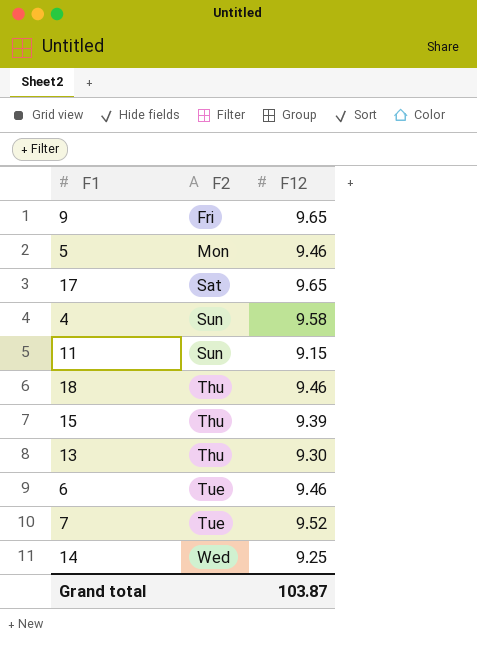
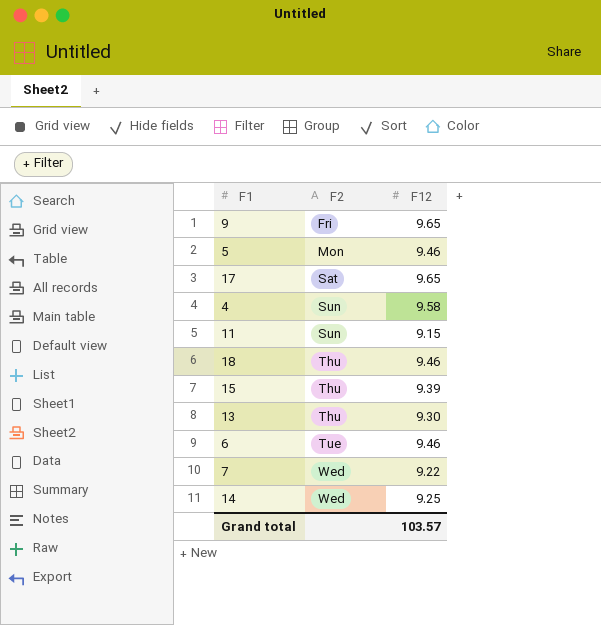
7 | F2: Tue -> Wed
7 | F12: 9.52 -> 9.22
Grand total | F12: 103.87 -> 103.57

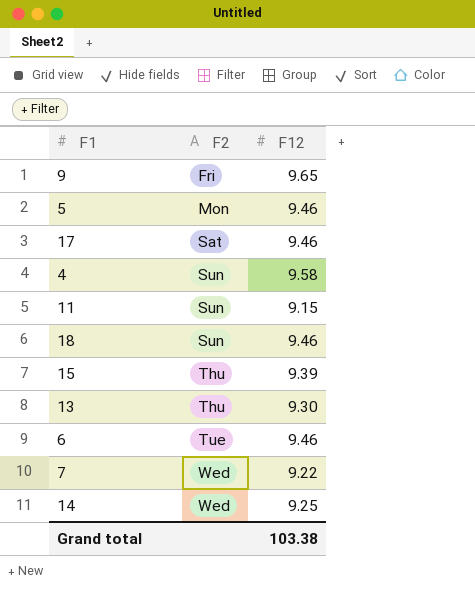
17 | F12: 9.65 -> 9.46
18 | F2: Thu -> Sun
Grand total | F12: 103.57 -> 103.38

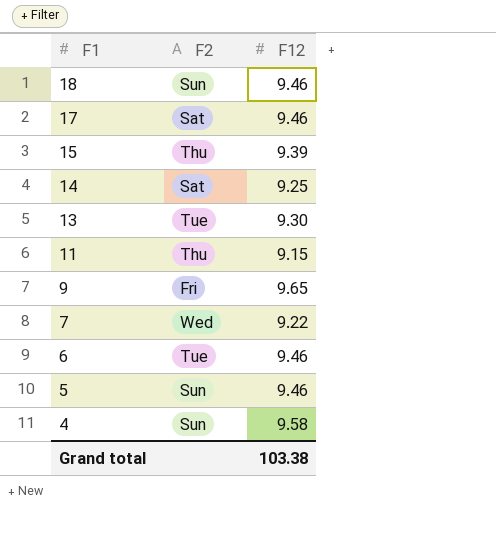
row order: F2 ascending -> F1 descending
14 | F2: Wed -> Sat
13 | F2: Thu -> Tue
11 | F2: Sun -> Thu
5 | F2: Mon -> Sun

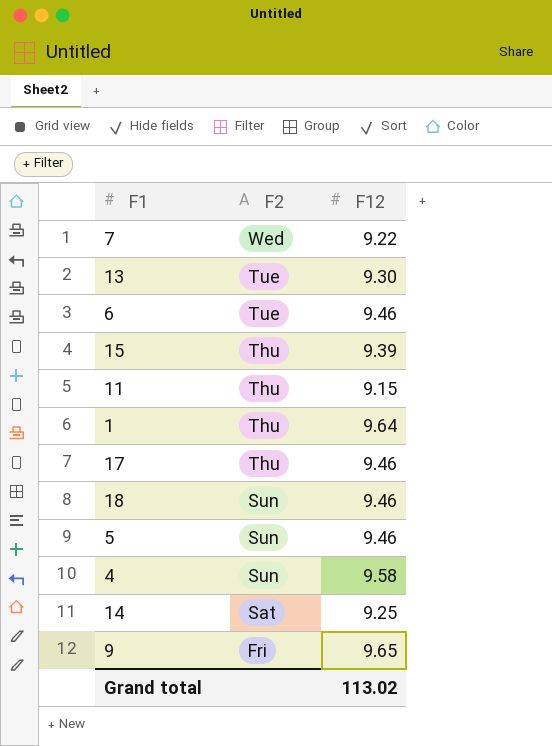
row order: F1 descending -> F2 descending
row 1: none -> Thu | 9.64
17 | F2: Sat -> Thu
Grand total | F12: 103.38 -> 113.02

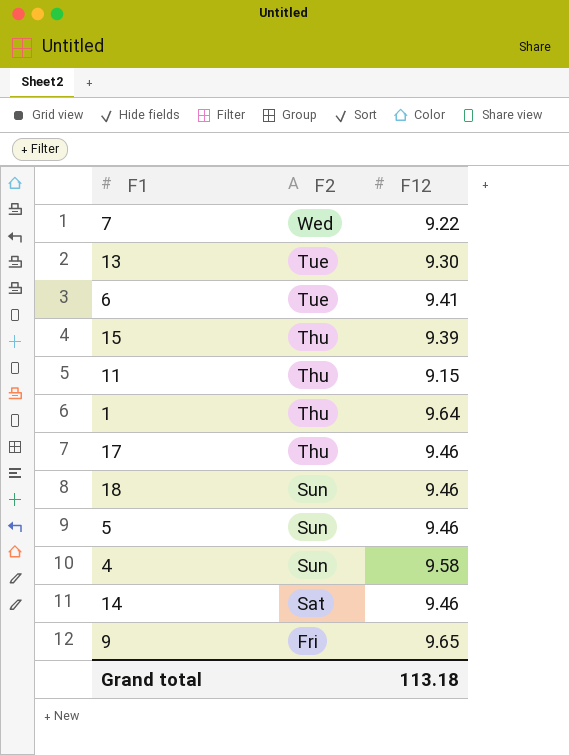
6 | F12: 9.46 -> 9.41
14 | F12: 9.25 -> 9.46
Grand total | F12: 113.02 -> 113.18

